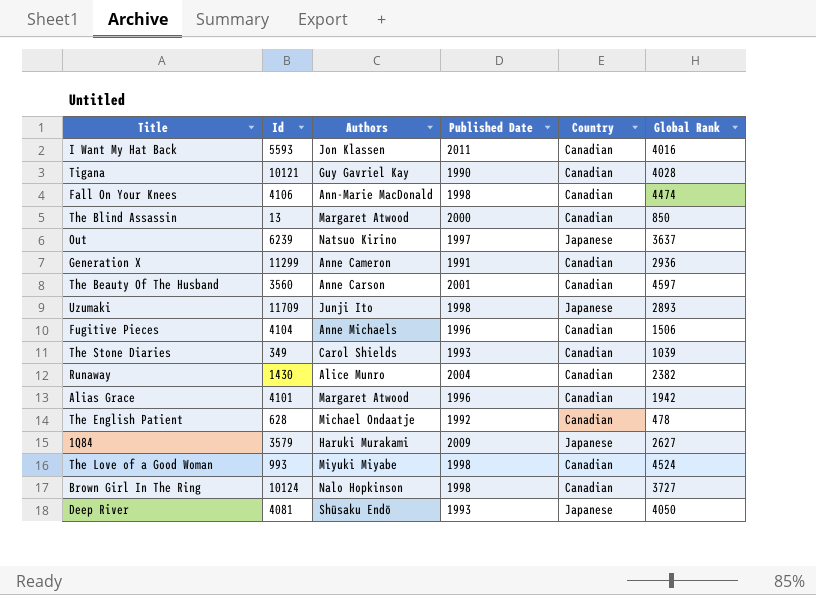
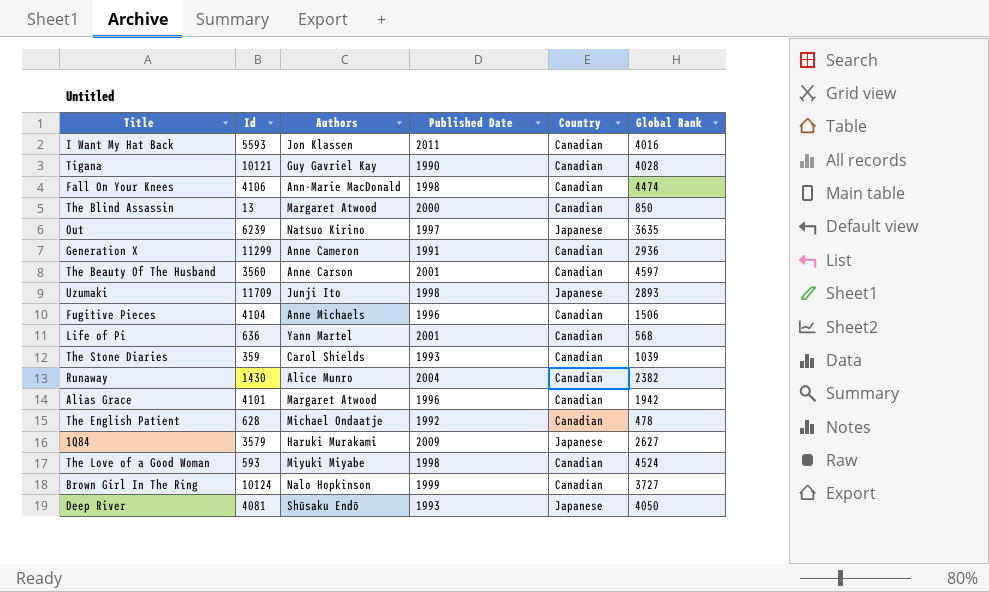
Out | Global Rank: 3637 -> 3635
row Life of Pi: none -> 636 | Yann Martel | 2001 | Canadian | 568
The Stone Diaries | Id: 349 -> 359
The Love of a Good Woman | Id: 993 -> 593
Brown Girl In The Ring | Published Date: 1998 -> 1999

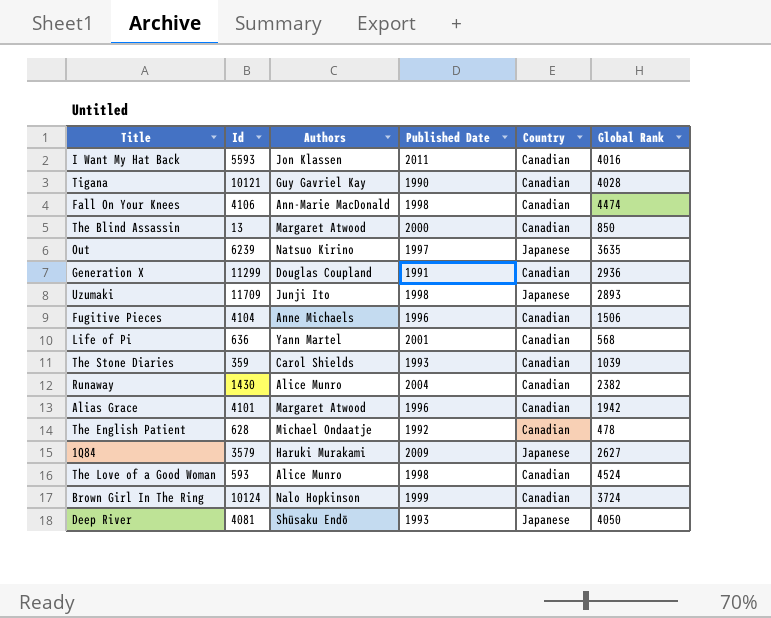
row The Beauty Of The Husband: 3560 | Anne Carson | 2001 | Canadian | 4597 -> none
Generation X | Authors: Anne Cameron -> Douglas Coupland
The Love of a Good Woman | Authors: Miyuki Miyabe -> Alice Munro
Brown Girl In The Ring | Global Rank: 3727 -> 3724

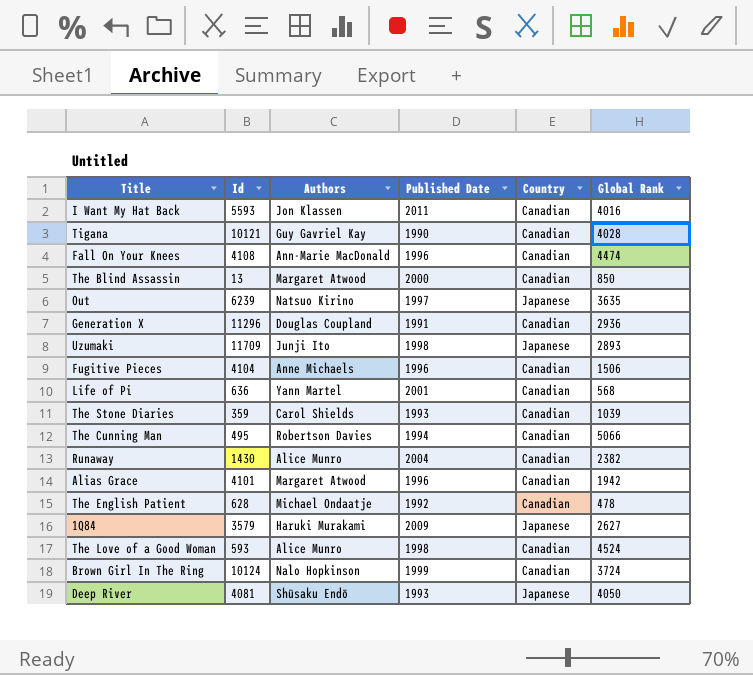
Fall On Your Knees | Id: 4106 -> 4108
Fall On Your Knees | Published Date: 1998 -> 1996
Generation X | Id: 11299 -> 11296
row The Cunning Man: none -> 495 | Robertson Davies | 1994 | Canadian | 5066

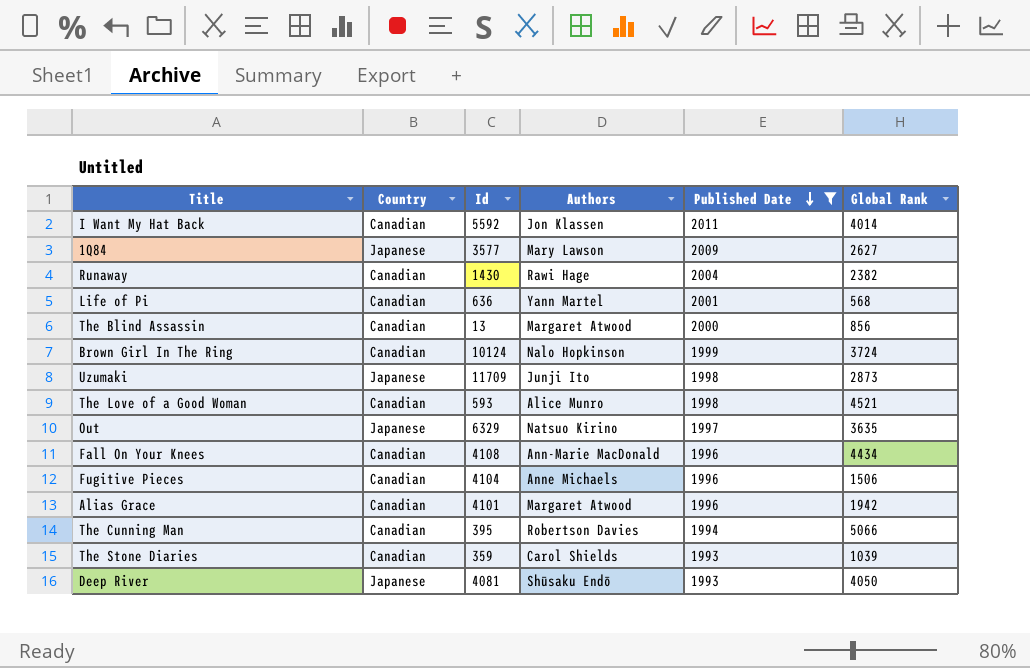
filter: none -> Published Date >= 1993
row order: none -> Published Date descending
column Country | position: 5 -> 2
I Want My Hat Back | Id: 5593 -> 5592
I Want My Hat Back | Global Rank: 4016 -> 4014
1Q84 | Id: 3579 -> 3577
1Q84 | Authors: Haruki Murakami -> Mary Lawson
Runaway | Authors: Alice Munro -> Rawi Hage
The Blind Assassin | Global Rank: 850 -> 856
Uzumaki | Global Rank: 2893 -> 2873
The Love of a Good Woman | Global Rank: 4524 -> 4521
Out | Id: 6239 -> 6329
Fall On Your Knees | Global Rank: 4474 -> 4434
The Cunning Man | Id: 495 -> 395

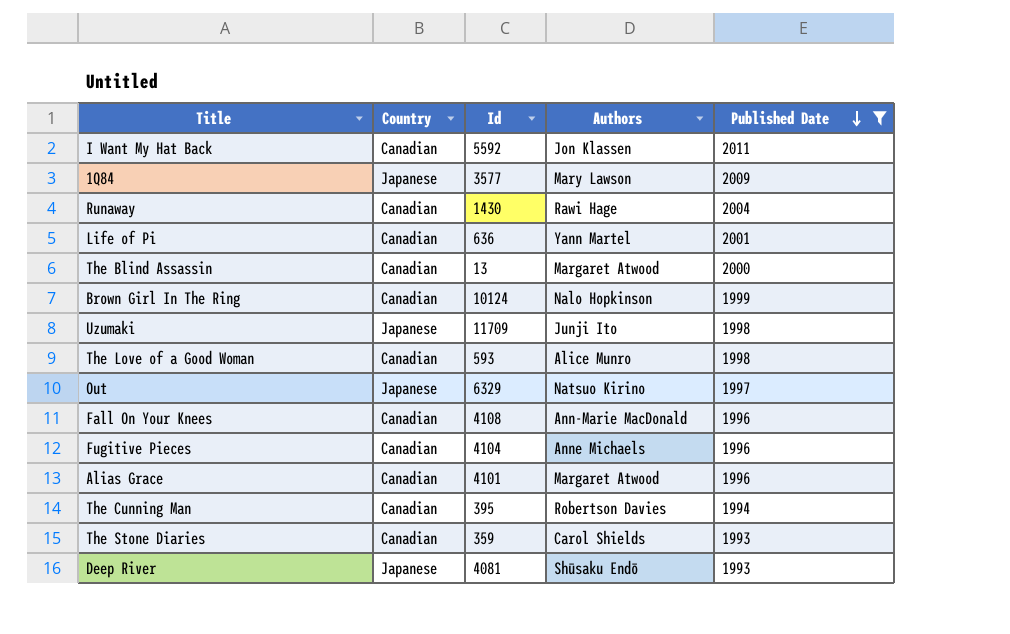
column Global Rank | position: 6 -> none

